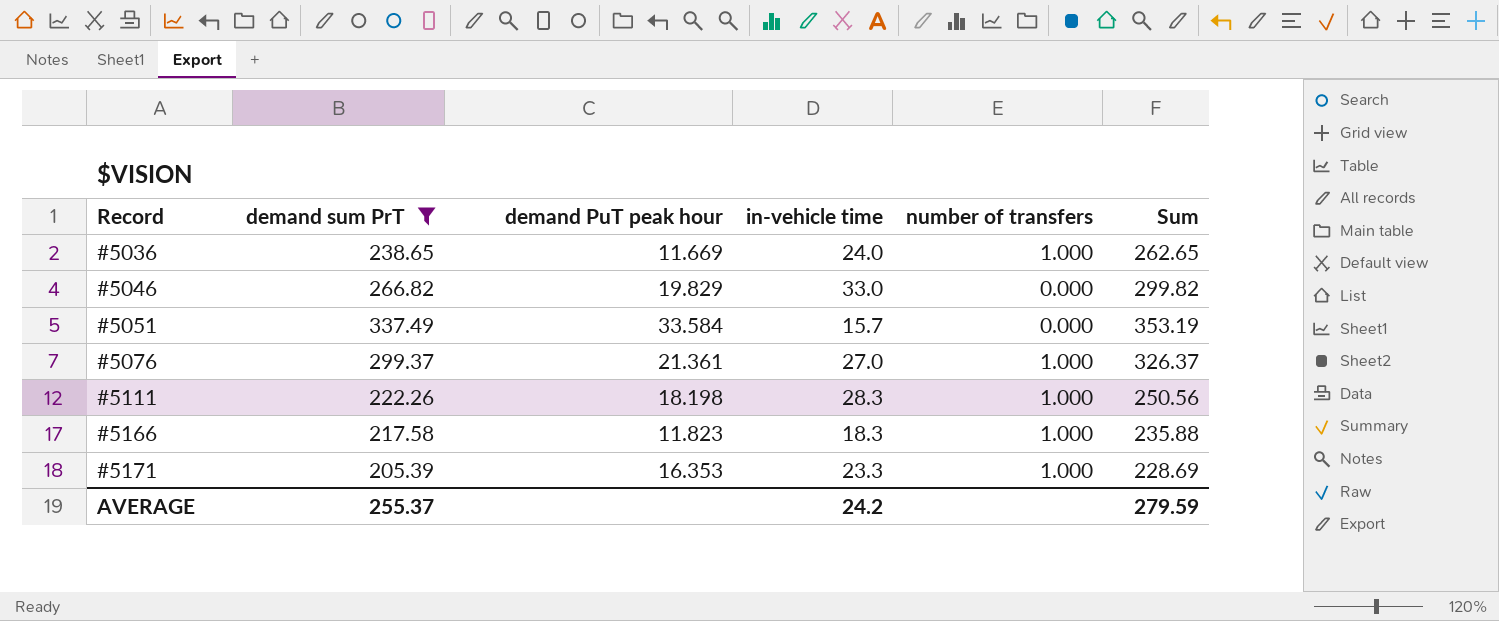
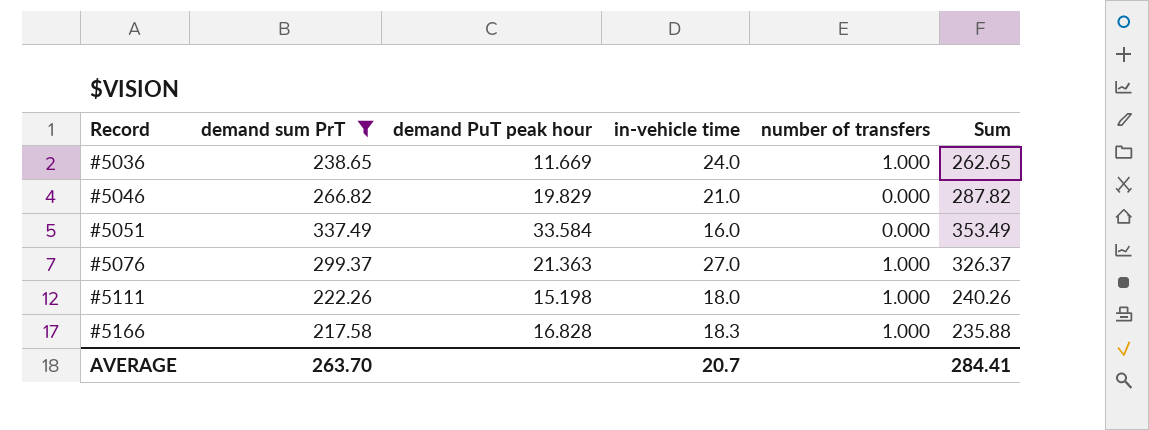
row #5171: 205.39 | 16.353 | 23.3 | 1.000 | 228.69 -> none
#5046 | in-vehicle time: 33.0 -> 21.0
#5046 | Sum: 299.82 -> 287.82
#5051 | in-vehicle time: 15.7 -> 16.0
#5051 | Sum: 353.19 -> 353.49
#5076 | demand PuT peak hour: 21.361 -> 21.363
#5111 | demand PuT peak hour: 18.198 -> 15.198
#5111 | in-vehicle time: 28.3 -> 18.0
#5111 | Sum: 250.56 -> 240.26
#5166 | demand PuT peak hour: 11.823 -> 16.828
AVERAGE | demand sum PrT: 255.37 -> 263.70
AVERAGE | in-vehicle time: 24.2 -> 20.7
AVERAGE | Sum: 279.59 -> 284.41

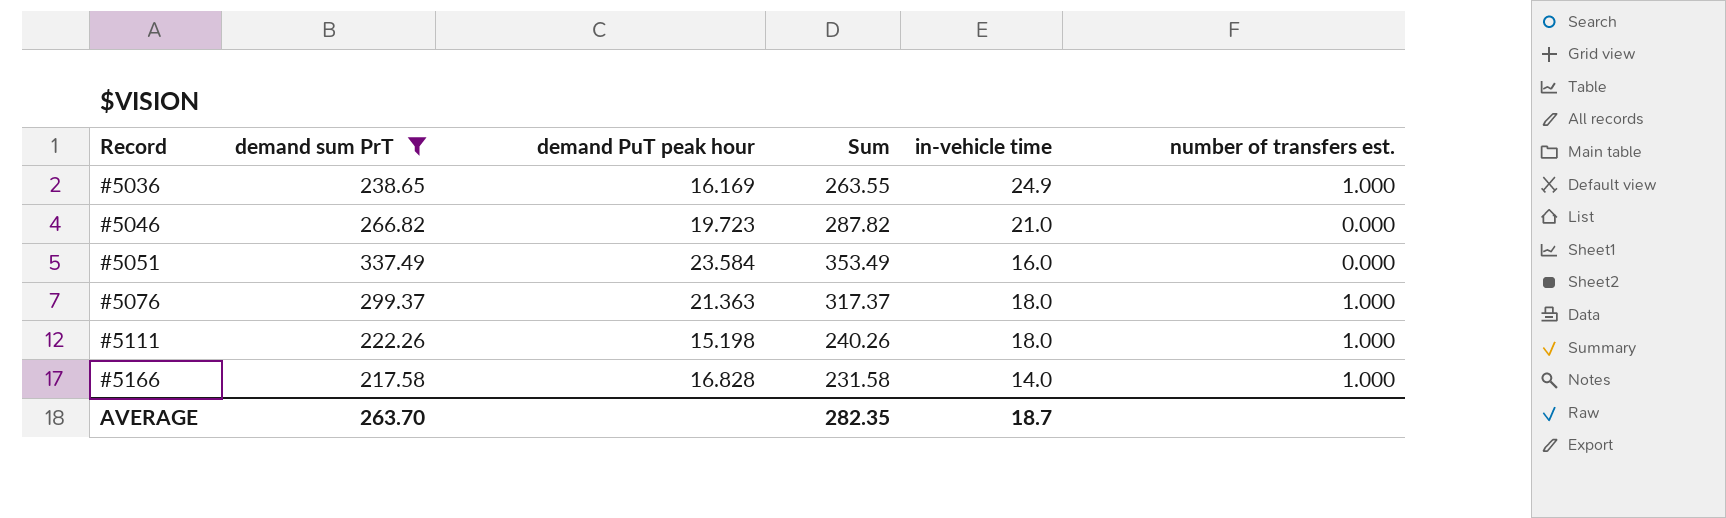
column Sum | position: 6 -> 4
column name: number of transfers -> number of transfers est.
#5036 | demand PuT peak hour: 11.669 -> 16.169
#5036 | Sum: 262.65 -> 263.55
#5036 | in-vehicle time: 24.0 -> 24.9
#5046 | demand PuT peak hour: 19.829 -> 19.723
#5051 | demand PuT peak hour: 33.584 -> 23.584
#5076 | Sum: 326.37 -> 317.37
#5076 | in-vehicle time: 27.0 -> 18.0
#5166 | Sum: 235.88 -> 231.58
#5166 | in-vehicle time: 18.3 -> 14.0
AVERAGE | Sum: 284.41 -> 282.35
AVERAGE | in-vehicle time: 20.7 -> 18.7

